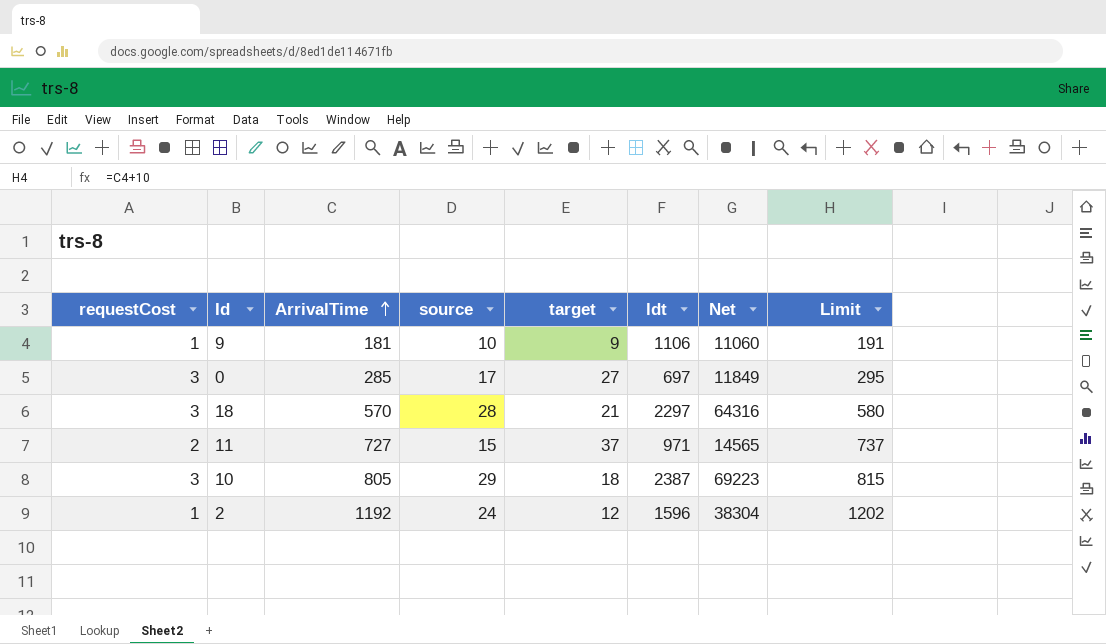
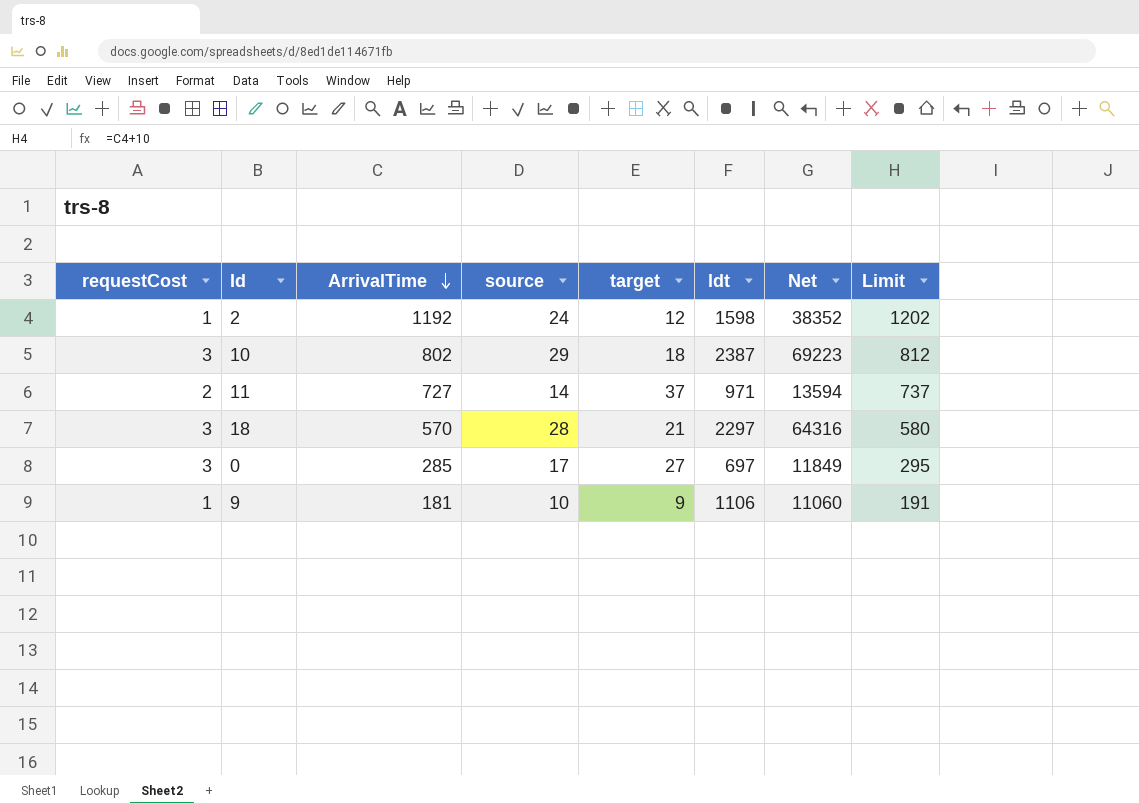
row order: ArrivalTime ascending -> ArrivalTime descending
2 | ldt: 1596 -> 1598
2 | Net: 38304 -> 38352
10 | ArrivalTime: 805 -> 802
10 | Limit: 815 -> 812
11 | source: 15 -> 14
11 | Net: 14565 -> 13594

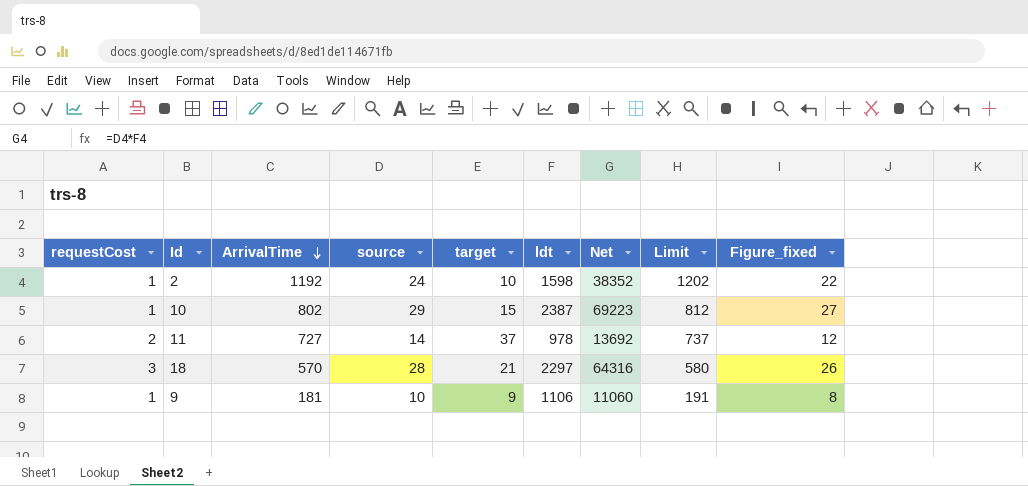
column Figure_fixed | formula: none -> [source] - 2
row 0: 3 | 285 | 17 | 27 | 697 | 11849 | 295 -> none
2 | target: 12 -> 10
10 | requestCost: 3 -> 1
10 | target: 18 -> 15
11 | ldt: 971 -> 978
11 | Net: 13594 -> 13692

